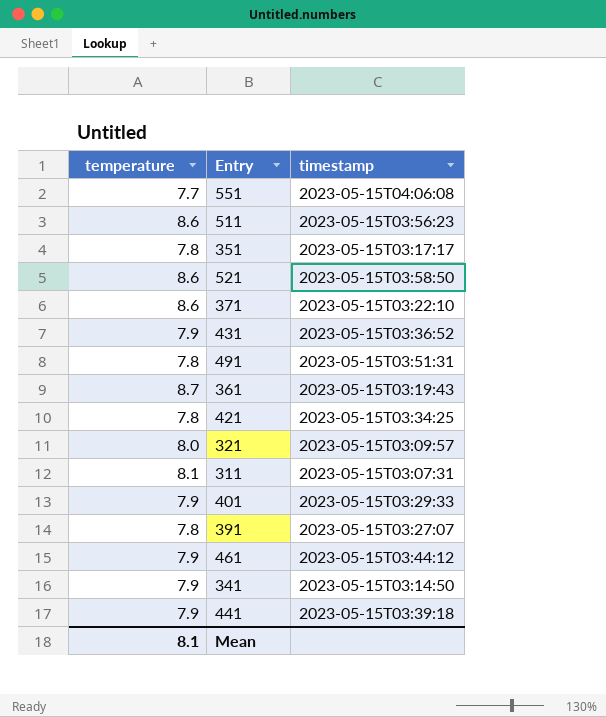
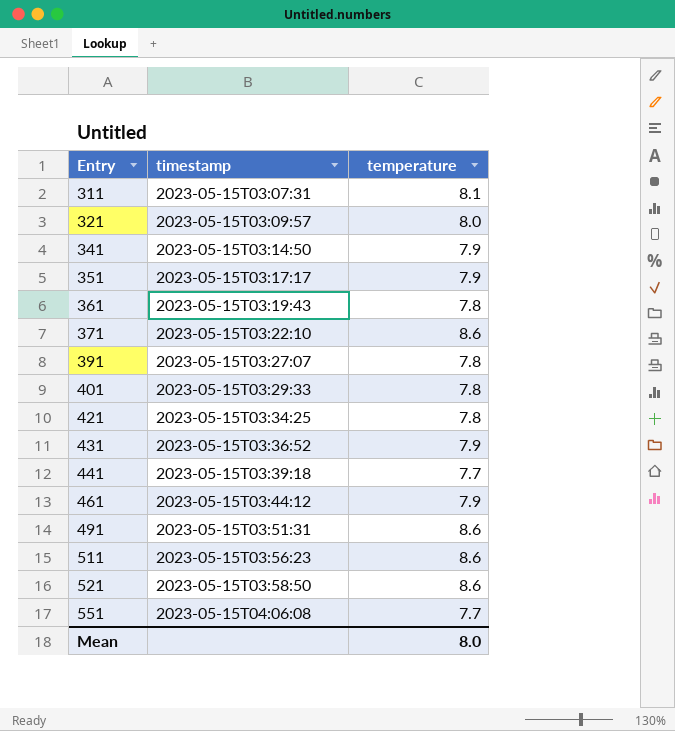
row order: none -> Entry ascending
column temperature | position: 1 -> 3
351 | temperature: 7.8 -> 7.9
361 | temperature: 8.7 -> 7.8
401 | temperature: 7.9 -> 7.8
441 | temperature: 7.9 -> 7.7
491 | temperature: 7.8 -> 8.6
Mean | temperature: 8.1 -> 8.0

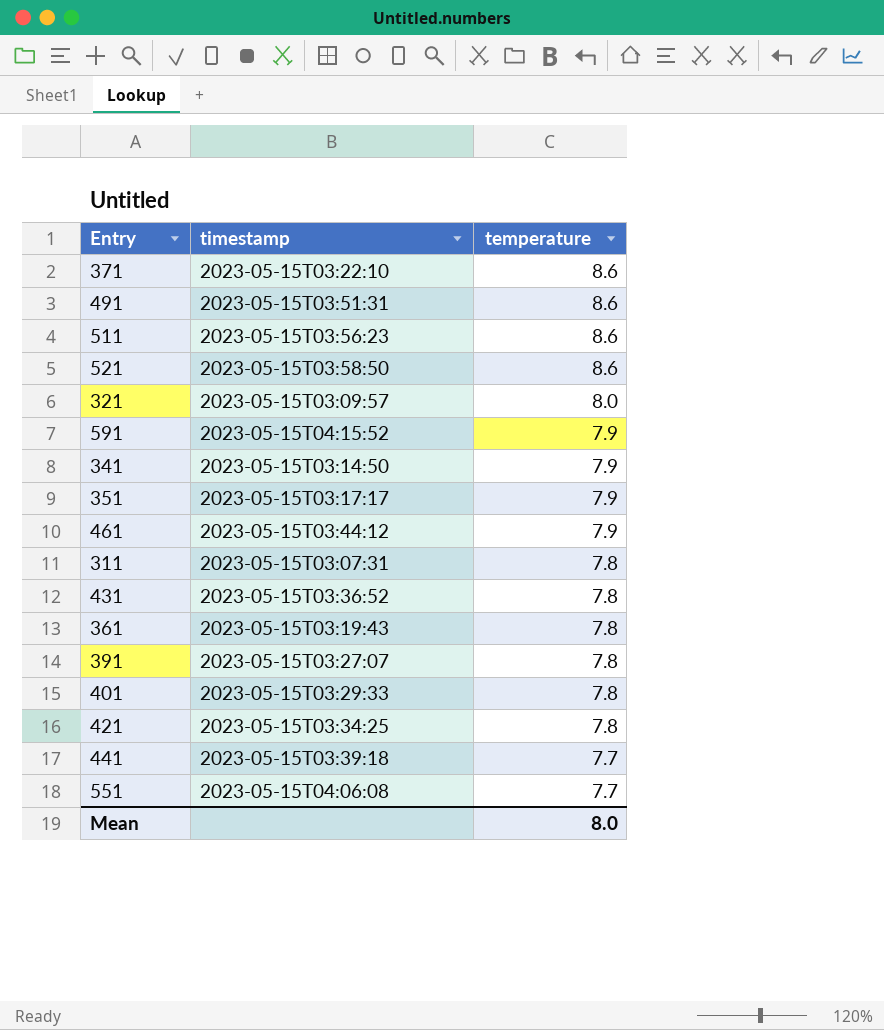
row order: Entry ascending -> temperature descending
row 591: none -> 2023-05-15T04:15:52 | 7.9
311 | temperature: 8.1 -> 7.8
431 | temperature: 7.9 -> 7.8

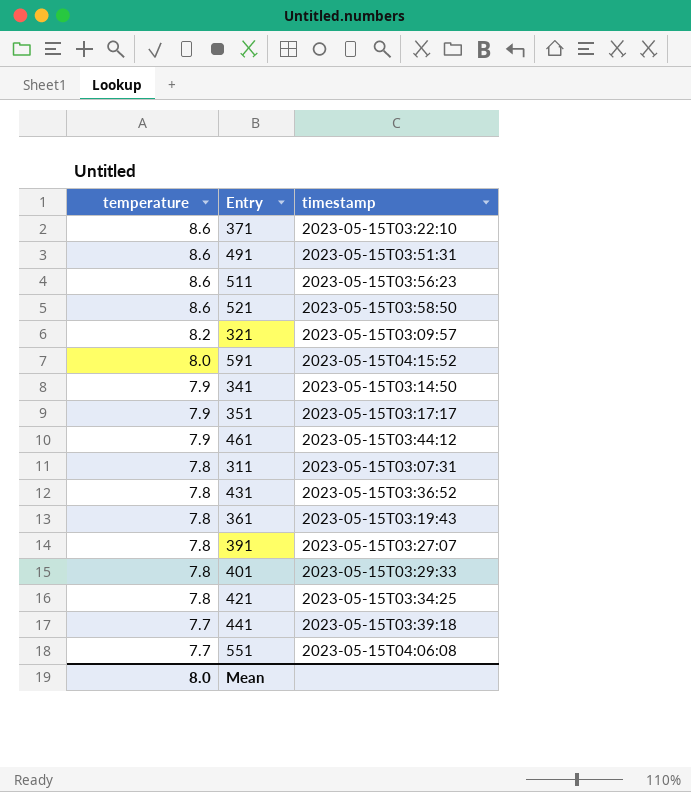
column temperature | position: 3 -> 1
321 | temperature: 8.0 -> 8.2
591 | temperature: 7.9 -> 8.0

